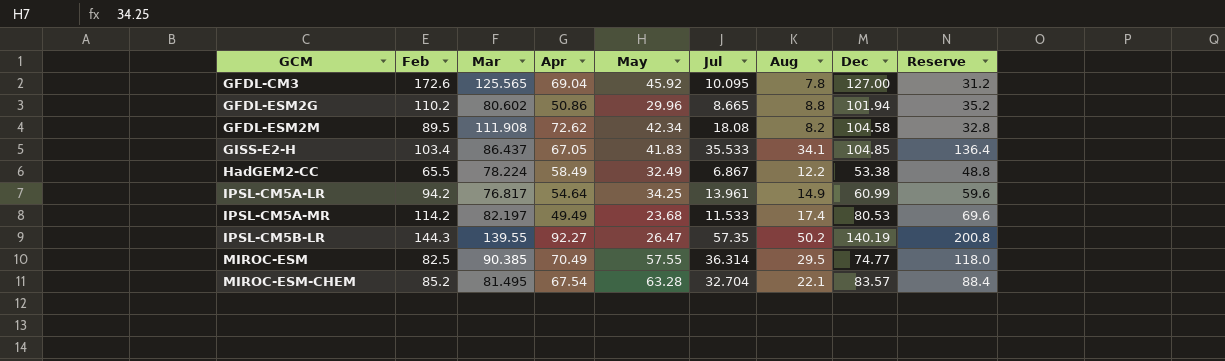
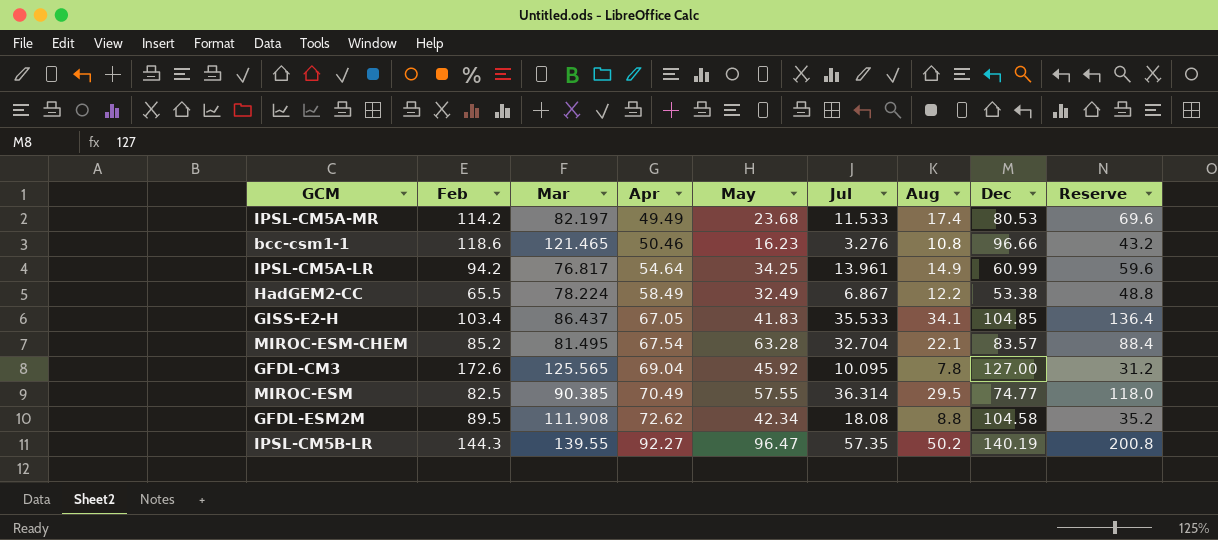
row order: GCM ascending -> Apr ascending
row GFDL-ESM2G: 110.2 | 80.602 | 50.86 | 29.96 | 8.665 | 8.8 | 101.94 | 35.2 -> none
row bcc-csm1-1: none -> 118.6 | 121.465 | 50.46 | 16.23 | 3.276 | 10.8 | 96.66 | 43.2
GFDL-ESM2M | Aug: 8.2 -> 8.8
GFDL-ESM2M | Reserve: 32.8 -> 35.2
IPSL-CM5B-LR | May: 26.47 -> 96.47

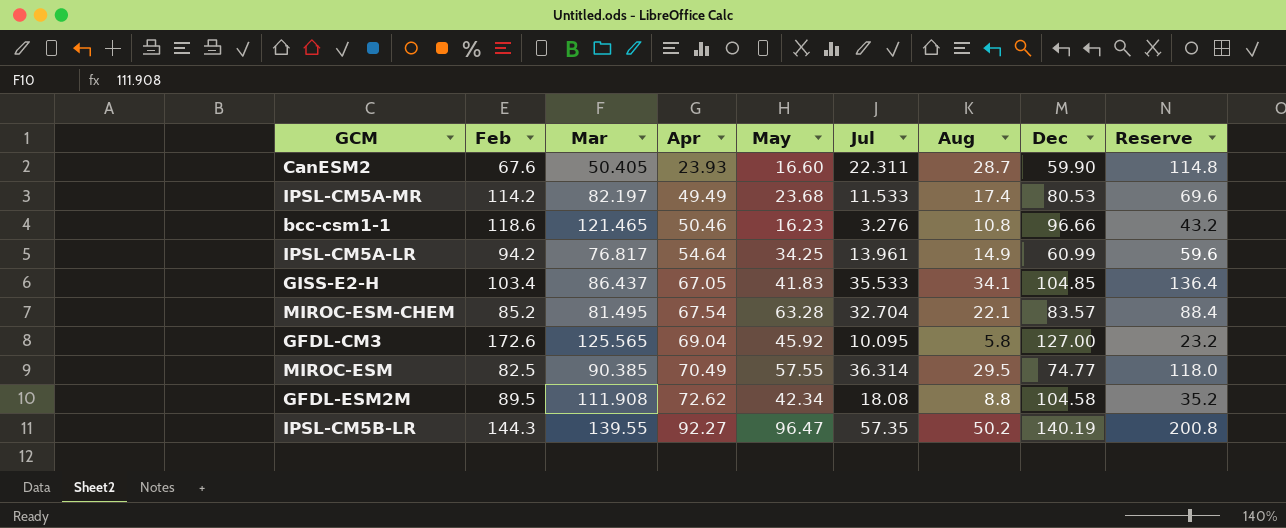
row HadGEM2-CC: 65.5 | 78.224 | 58.49 | 32.49 | 6.867 | 12.2 | 53.38 | 48.8 -> none
row CanESM2: none -> 67.6 | 50.405 | 23.93 | 16.60 | 22.311 | 28.7 | 59.90 | 114.8
GFDL-CM3 | Aug: 7.8 -> 5.8
GFDL-CM3 | Reserve: 31.2 -> 23.2

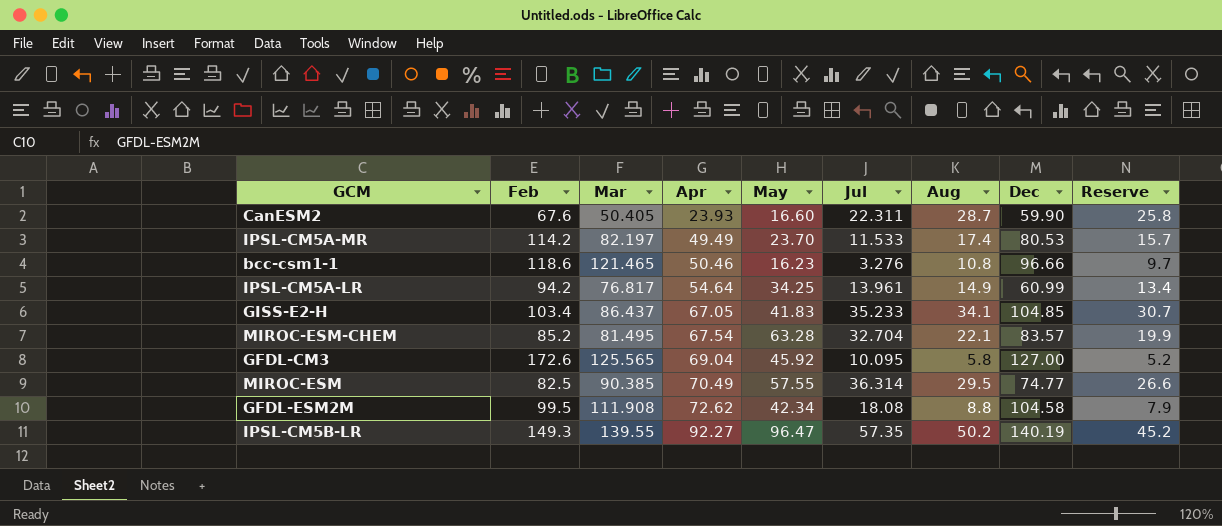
column Reserve | formula: [Aug] * 4 -> [Aug] * 0.9
IPSL-CM5A-MR | May: 23.68 -> 23.70
GISS-E2-H | Jul: 35.533 -> 35.233
GFDL-ESM2M | Feb: 89.5 -> 99.5
IPSL-CM5B-LR | Feb: 144.3 -> 149.3

